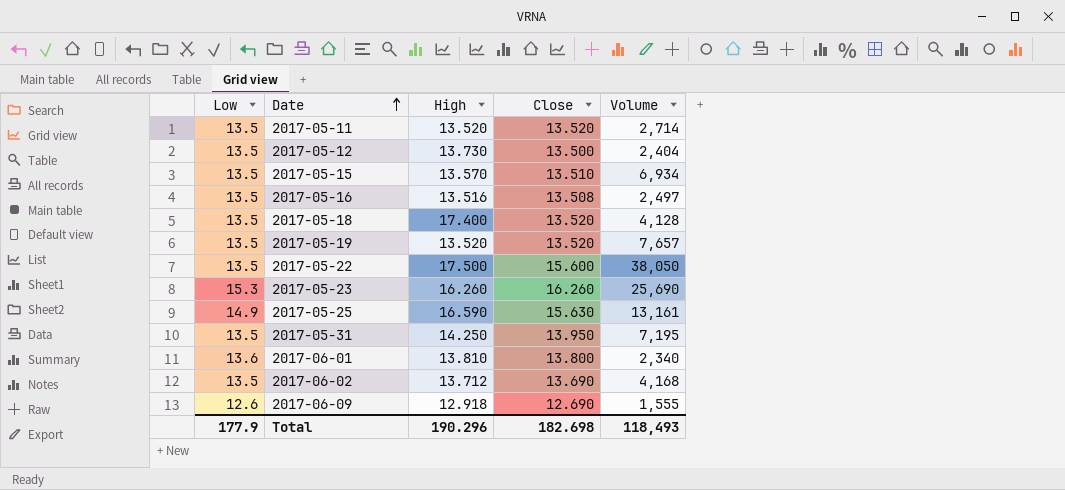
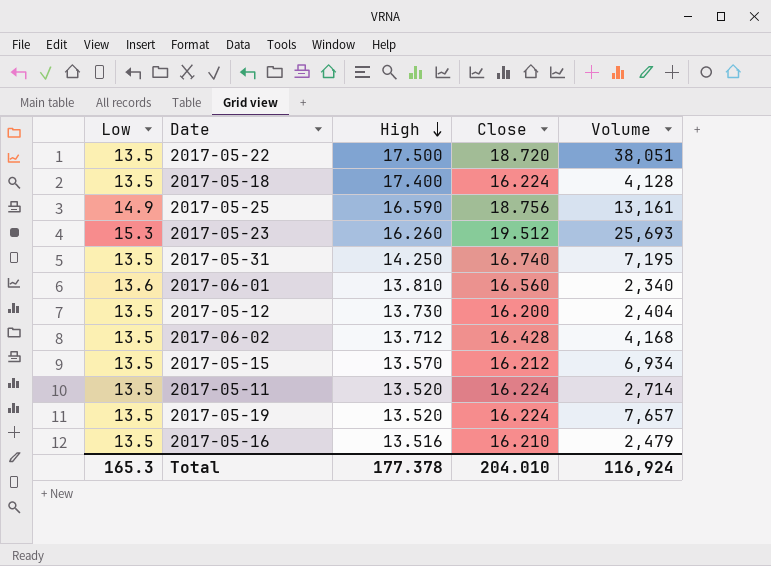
row order: Date ascending -> High descending
row 2017-06-09: 12.6 | 12.918 | 12.690 | 1,555 -> none
2017-05-22 | Close: 15.600 -> 18.720
2017-05-22 | Volume: 38,050 -> 38,051
2017-05-18 | Close: 13.520 -> 16.224
2017-05-25 | Close: 15.630 -> 18.756
2017-05-23 | Close: 16.260 -> 19.512
2017-05-23 | Volume: 25,690 -> 25,693
2017-05-31 | Close: 13.950 -> 16.740
2017-06-01 | Close: 13.800 -> 16.560
2017-05-12 | Close: 13.500 -> 16.200
2017-06-02 | Close: 13.690 -> 16.428
2017-05-15 | Close: 13.510 -> 16.212
2017-05-11 | Close: 13.520 -> 16.224
2017-05-19 | Close: 13.520 -> 16.224
2017-05-16 | Close: 13.508 -> 16.210
2017-05-16 | Volume: 2,497 -> 2,479
Total | Low: 177.9 -> 165.3
Total | High: 190.296 -> 177.378
Total | Close: 182.698 -> 204.010
Total | Volume: 118,493 -> 116,924

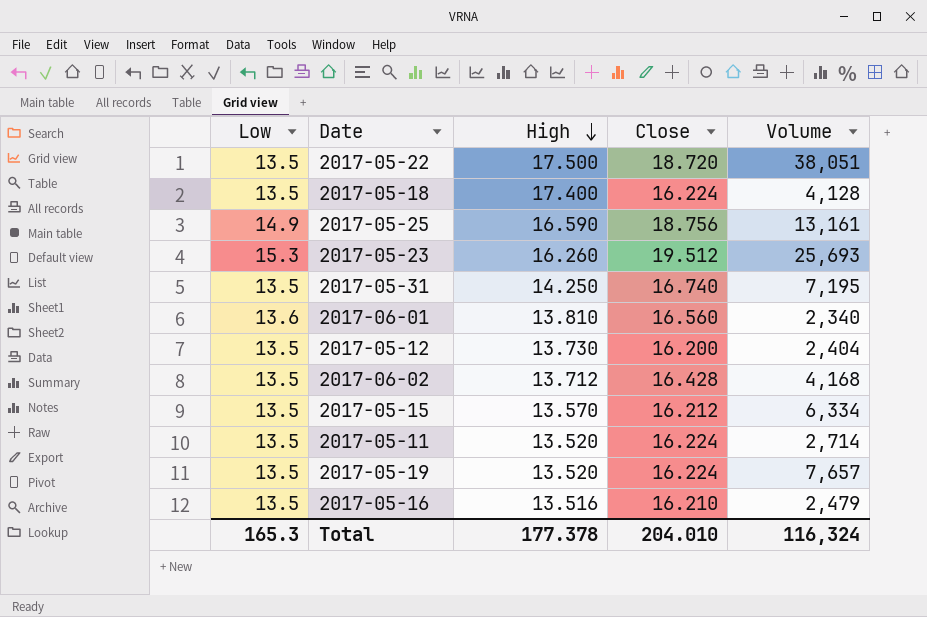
2017-05-15 | Volume: 6,934 -> 6,334
Total | Volume: 116,924 -> 116,324

